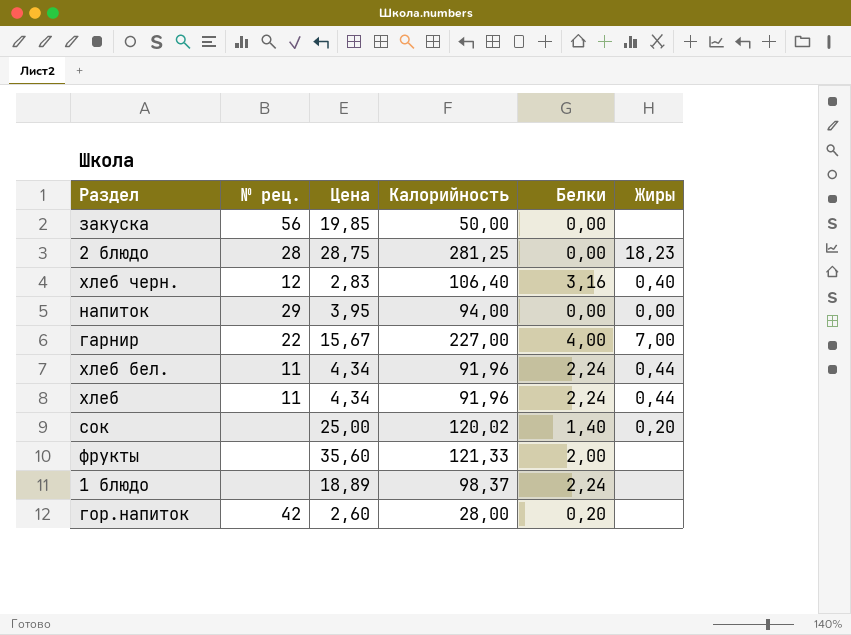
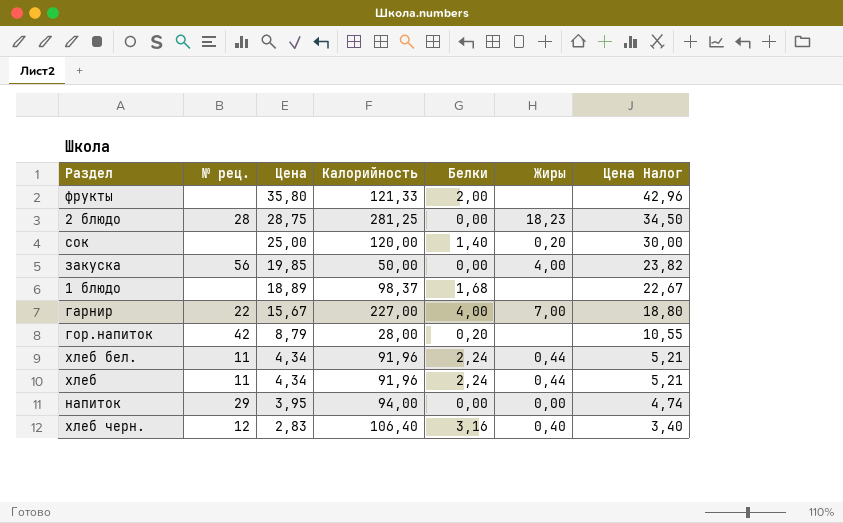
row order: none -> Цена descending
column Цена Налог | formula: none -> [Цена] * 1,2
фрукты | Цена: 35,60 -> 35,80
сок | Калорийность: 120,02 -> 120,00
закуска | Жиры: none -> 4,00
1 блюдо | Белки: 2,24 -> 1,68
гор.напиток | Цена: 2,60 -> 8,79

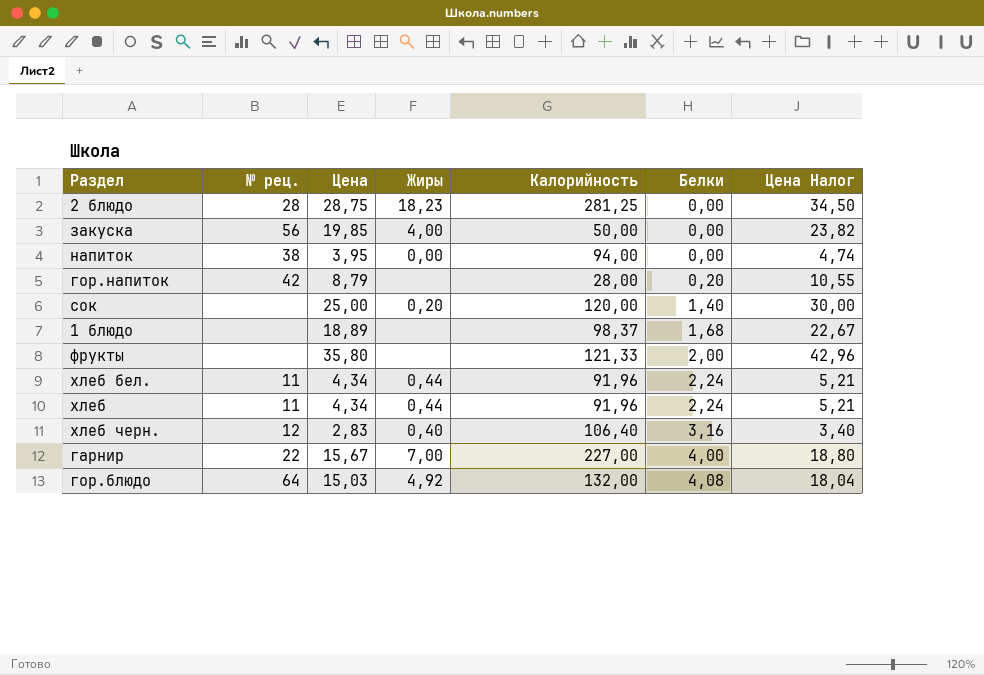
row order: Цена descending -> Белки ascending
column Жиры | position: 6 -> 4
напиток | № рец.: 29 -> 38
row гор.блюдо: none -> 64 | 15,03 | 4,92 | 132,00 | 4,08 | 18,04

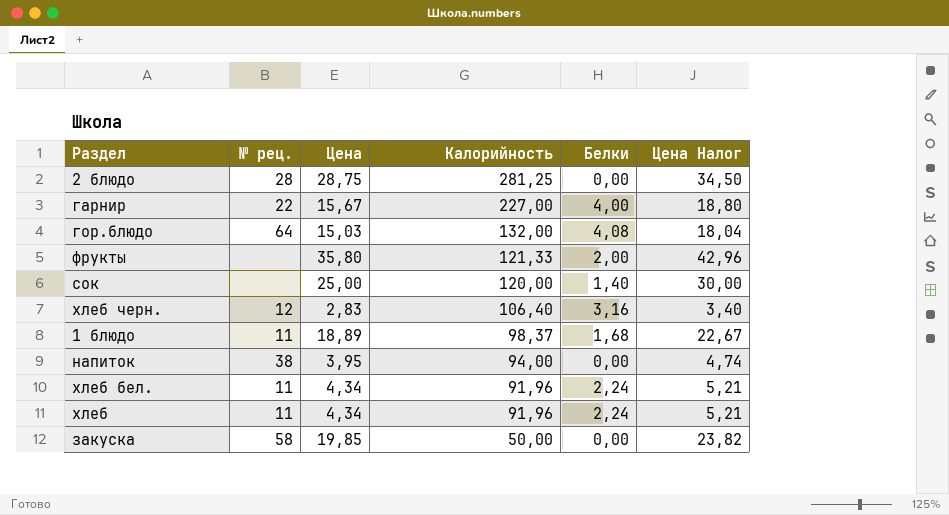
row order: Белки ascending -> Калорийность descending
column Жиры | position: 4 -> none
row гор.напиток: 42 | 8,79 | none | 28,00 | 0,20 | 10,55 -> none
1 блюдо | № рец.: none -> 11
закуска | № рец.: 56 -> 58

